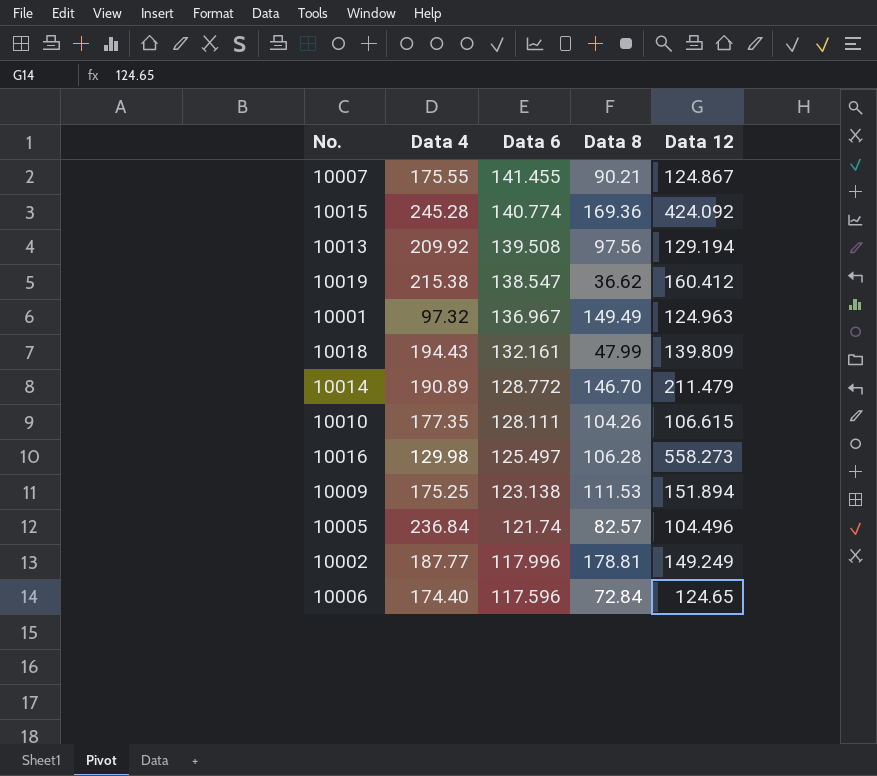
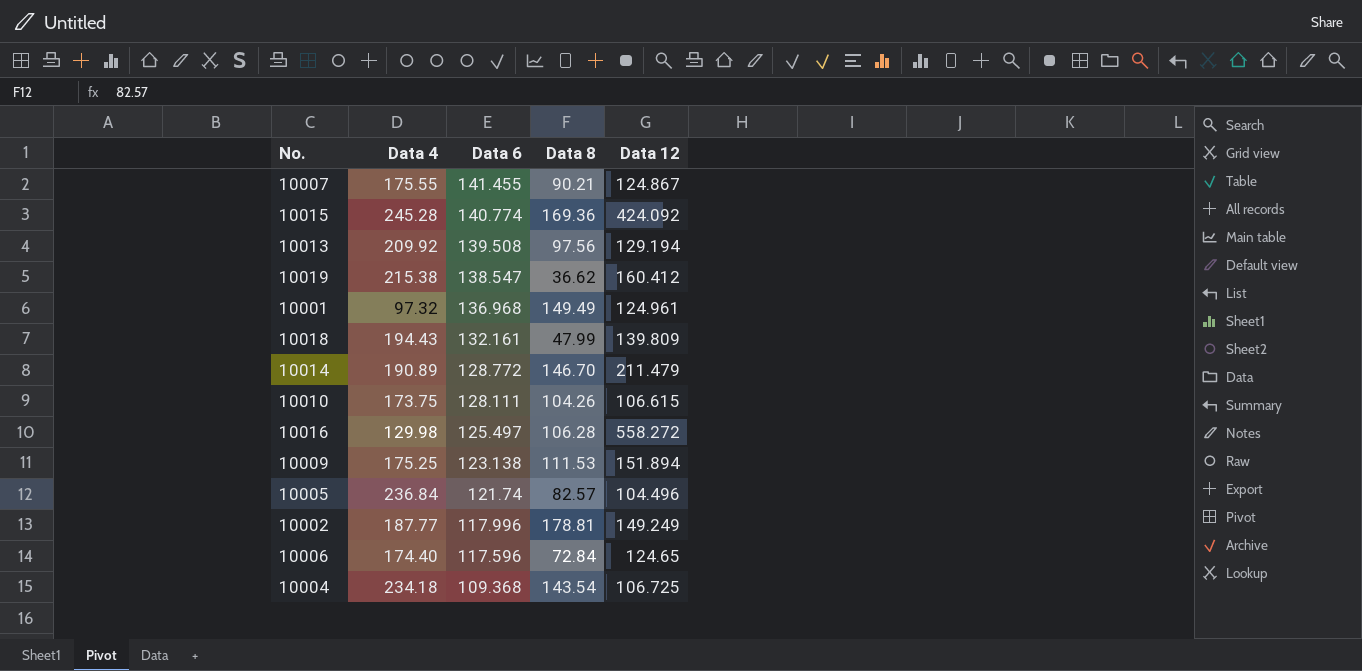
10001 | Data 6: 136.967 -> 136.968
10001 | Data 12: 124.963 -> 124.961
10010 | Data 4: 177.35 -> 173.75
10016 | Data 12: 558.273 -> 558.272
row 10004: none -> 234.18 | 109.368 | 143.54 | 106.725

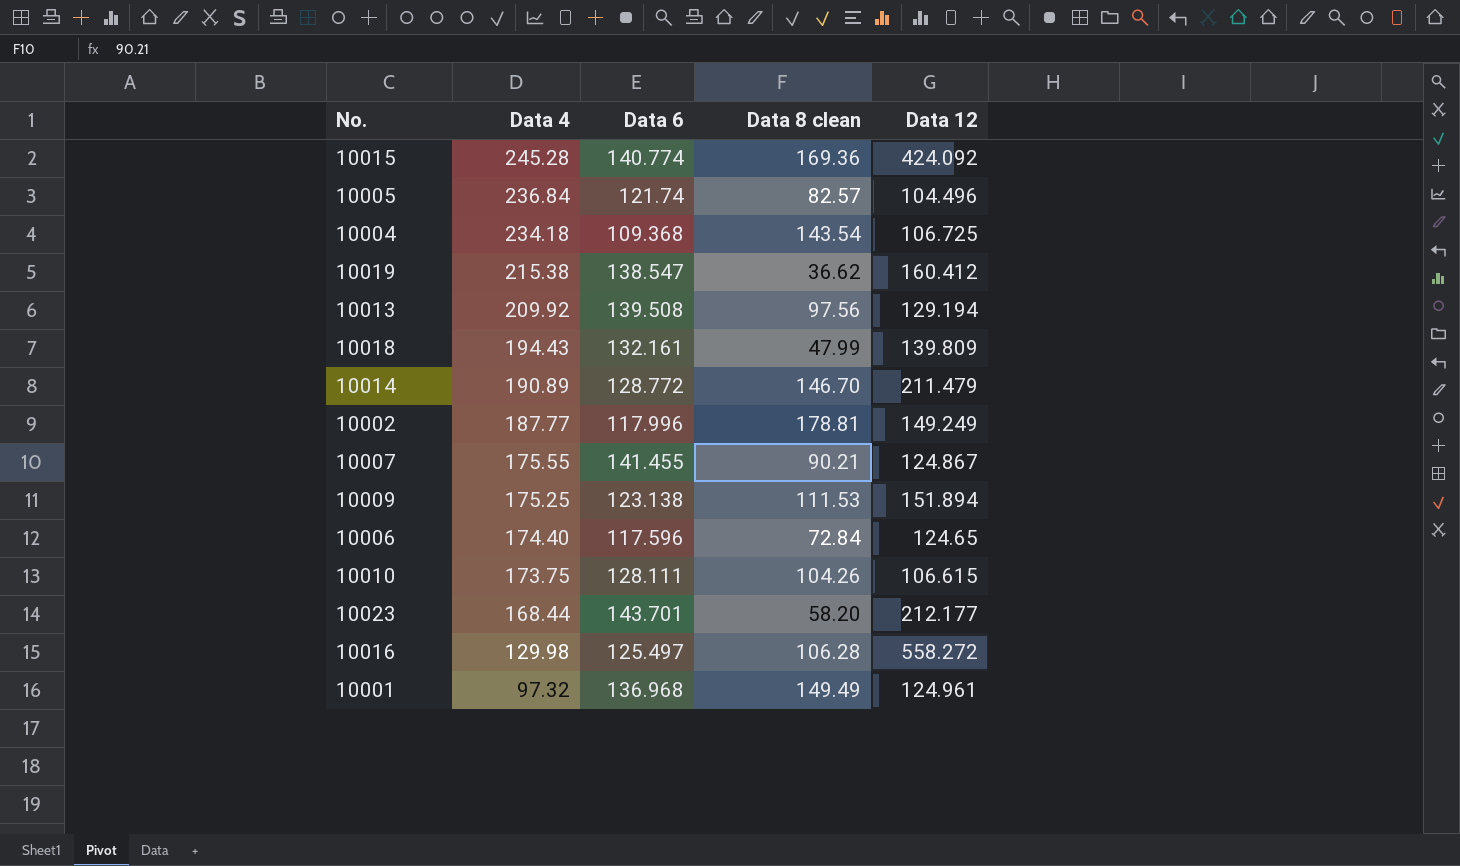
row order: Data 6 descending -> Data 4 descending
column name: Data 8 -> Data 8 clean
row 10023: none -> 168.44 | 143.701 | 58.20 | 212.177

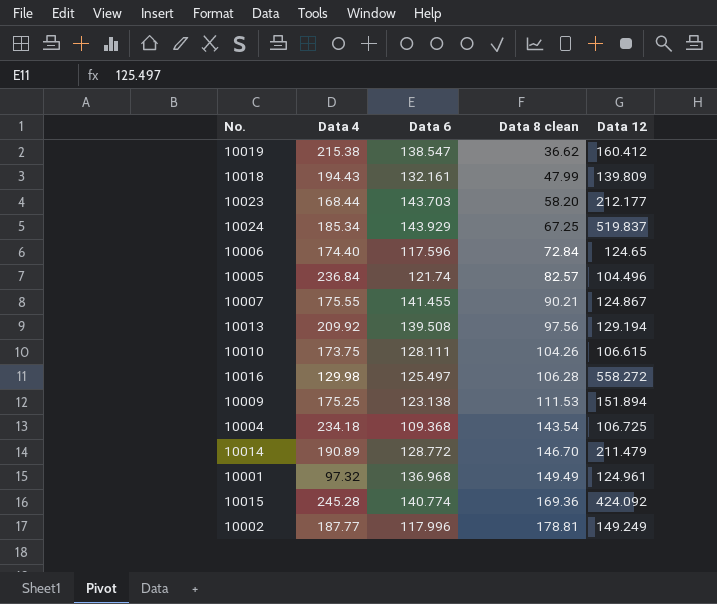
row order: Data 4 descending -> Data 8 clean ascending
10023 | Data 6: 143.701 -> 143.703
row 10024: none -> 185.34 | 143.929 | 67.25 | 519.837

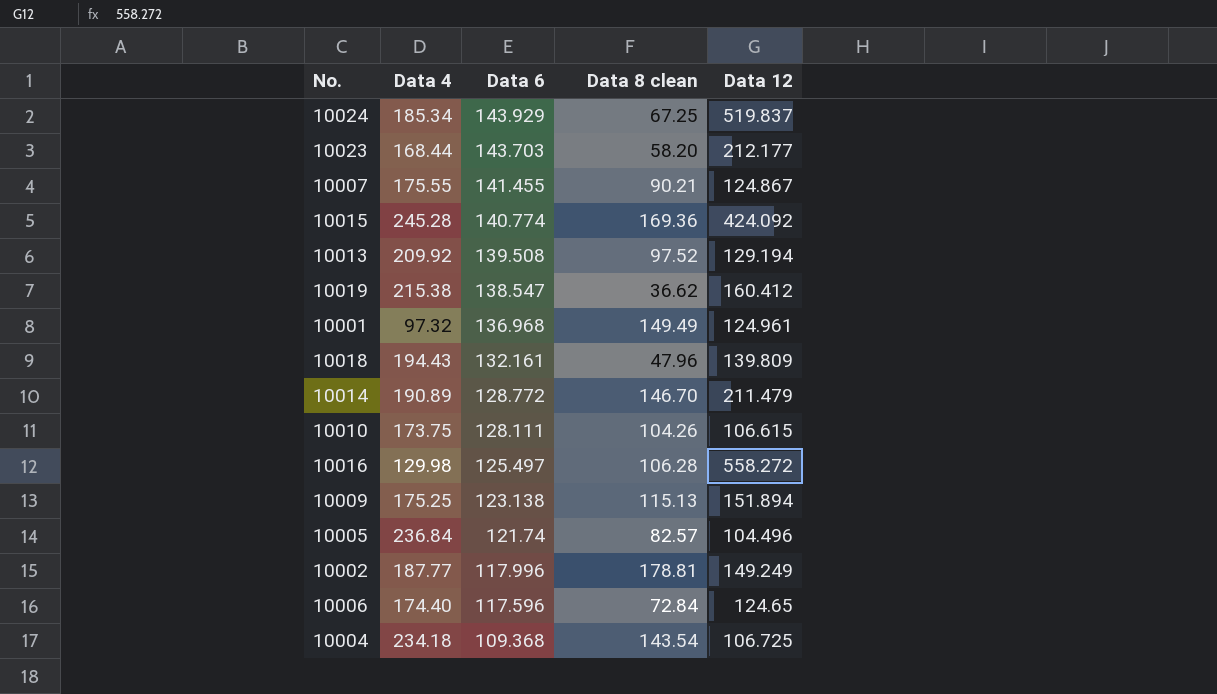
row order: Data 8 clean ascending -> Data 6 descending
10013 | Data 8 clean: 97.56 -> 97.52
10018 | Data 8 clean: 47.99 -> 47.96
10009 | Data 8 clean: 111.53 -> 115.13

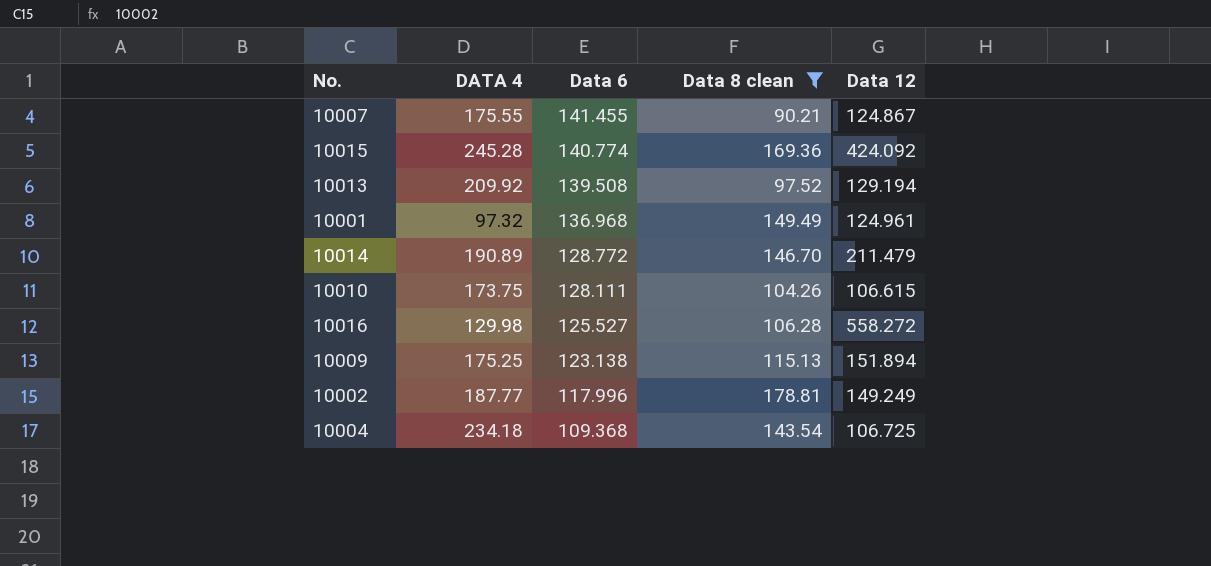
filter: none -> Data 8 clean >= 90.21
column name: Data 4 -> DATA 4
10016 | Data 6: 125.497 -> 125.527

